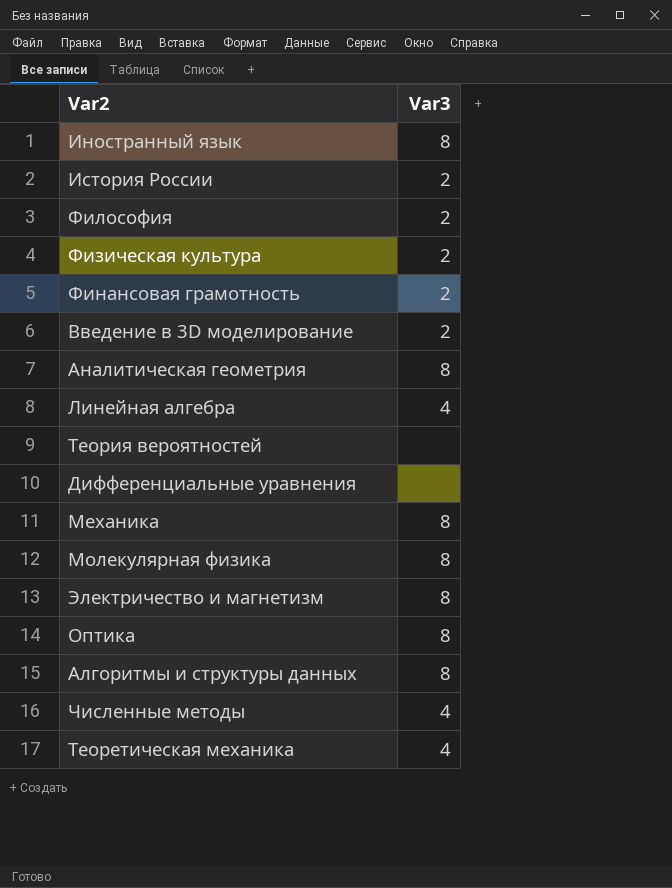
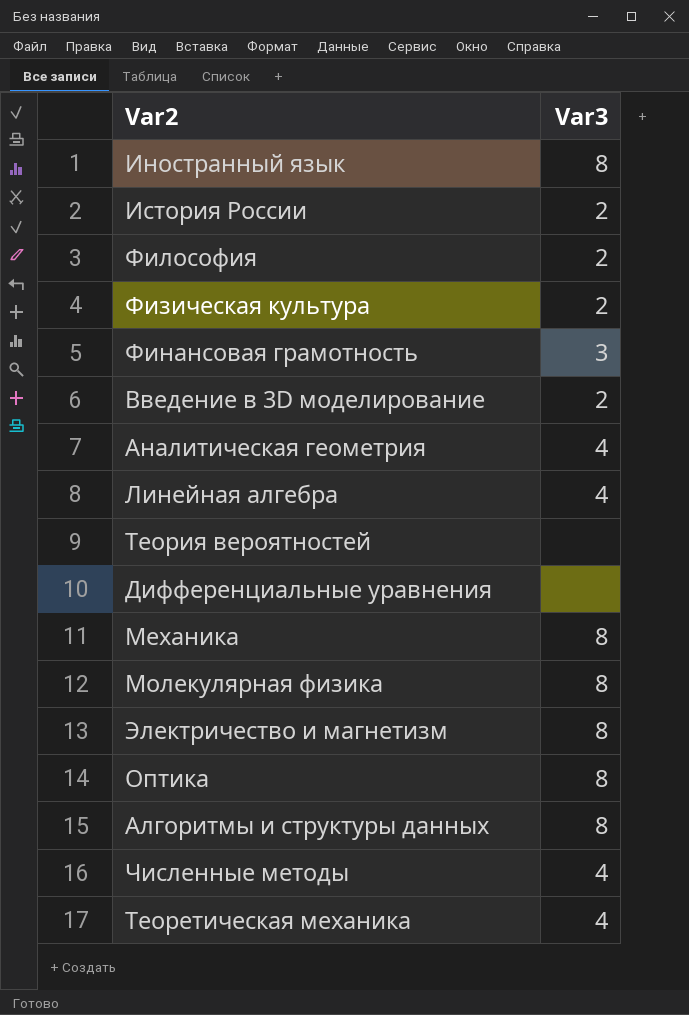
Финансовая грамотность | Var3: 2 -> 3
Аналитическая геометрия | Var3: 8 -> 4

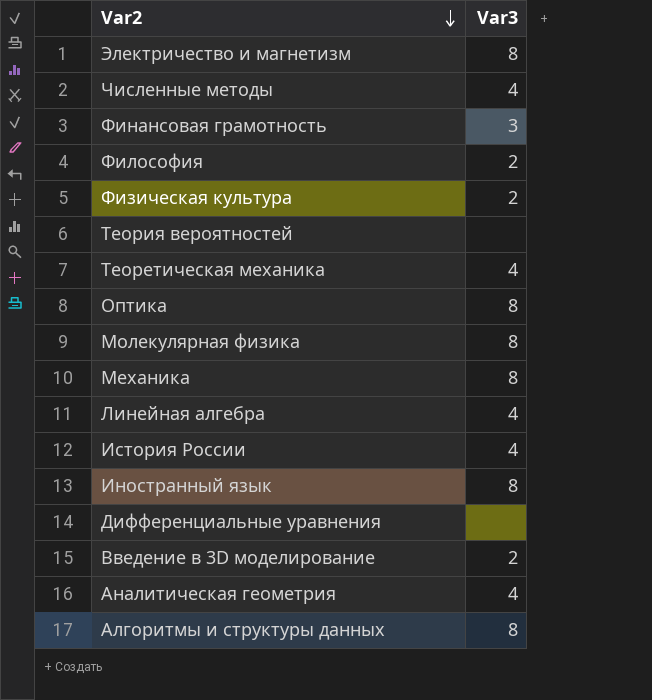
row order: none -> Var2 descending
История России | Var3: 2 -> 4

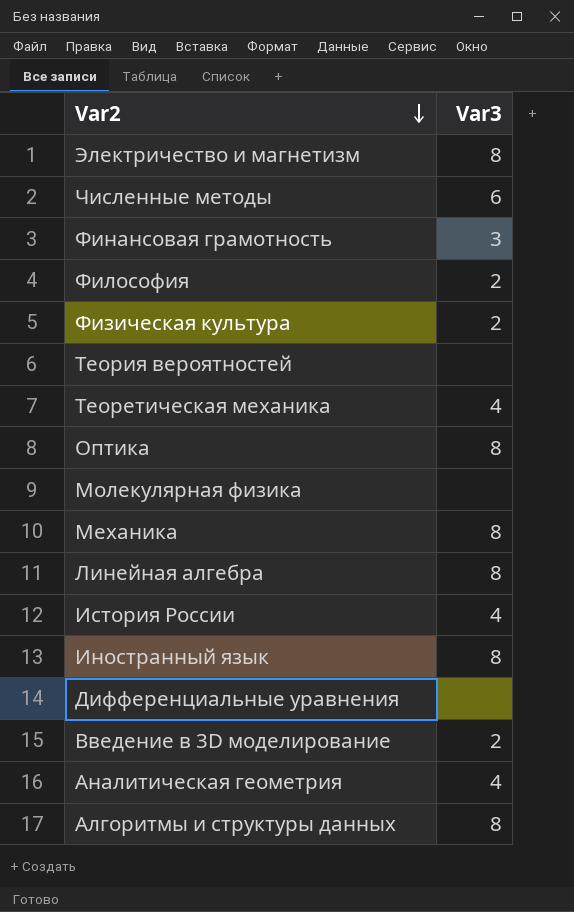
Численные методы | Var3: 4 -> 6
Молекулярная физика | Var3: 8 -> none
Линейная алгебра | Var3: 4 -> 8

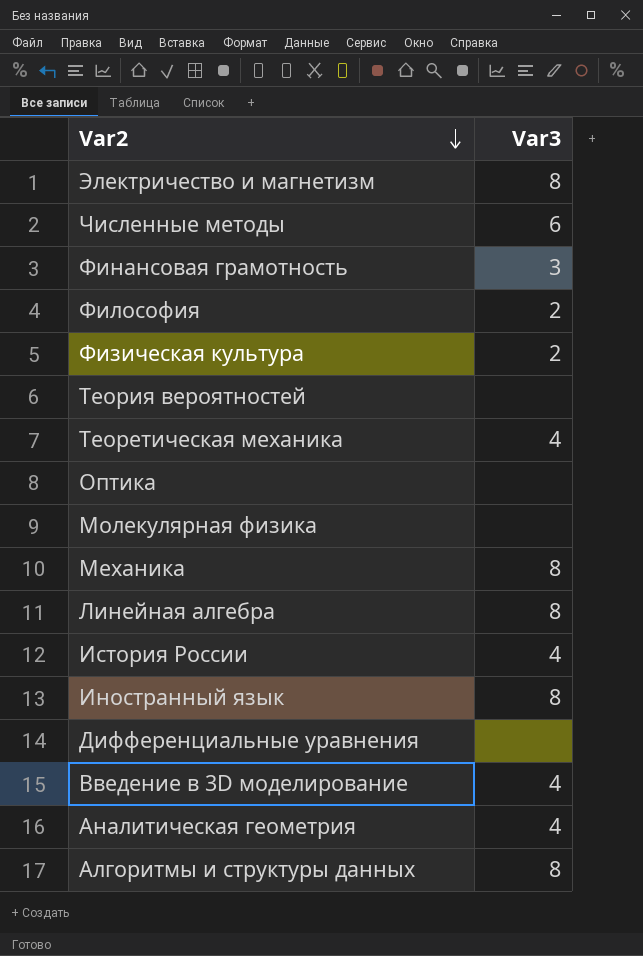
Оптика | Var3: 8 -> none
Введение в 3D моделирование | Var3: 2 -> 4

